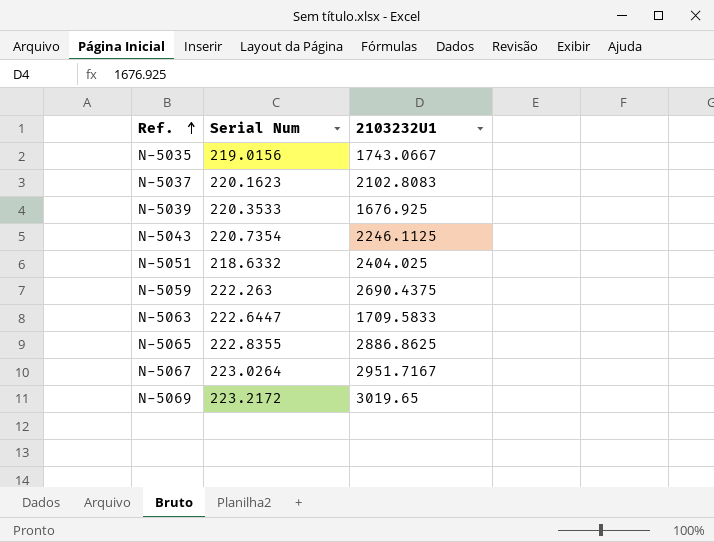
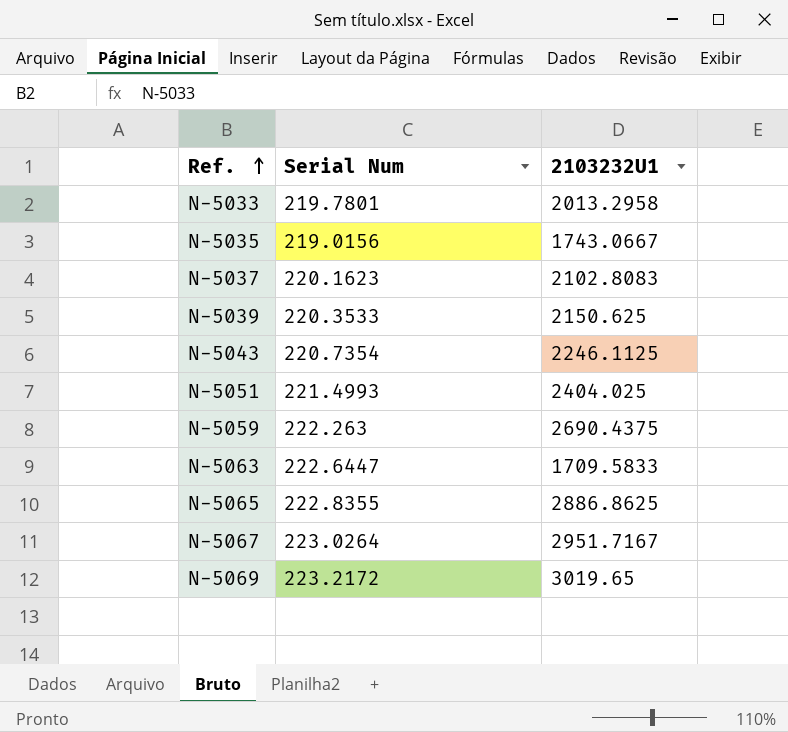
row N-5033: none -> 219.7801 | 2013.2958
N-5039 | 2103232U1: 1676.925 -> 2150.625
N-5051 | Serial Num: 218.6332 -> 221.4993

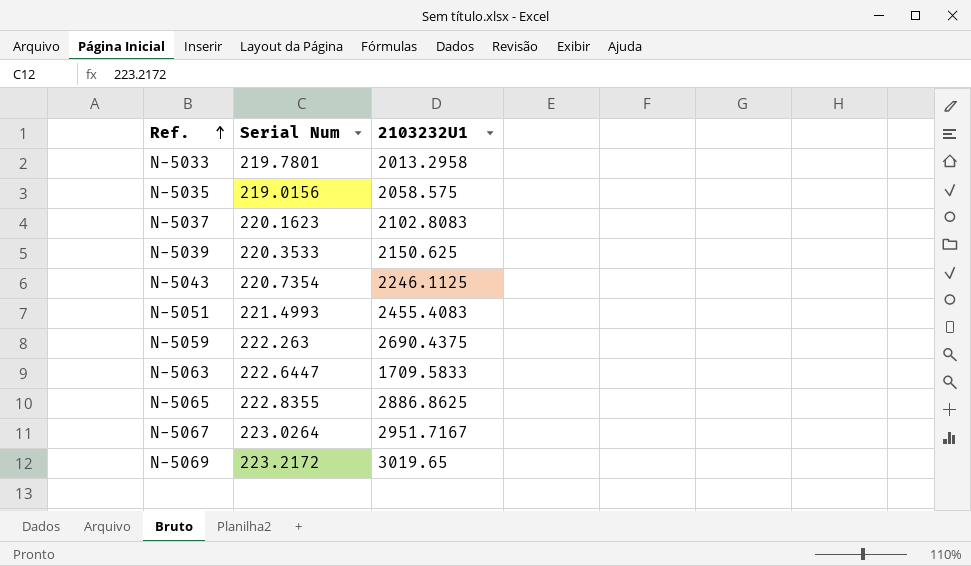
N-5035 | 2103232U1: 1743.0667 -> 2058.575
N-5051 | 2103232U1: 2404.025 -> 2455.4083

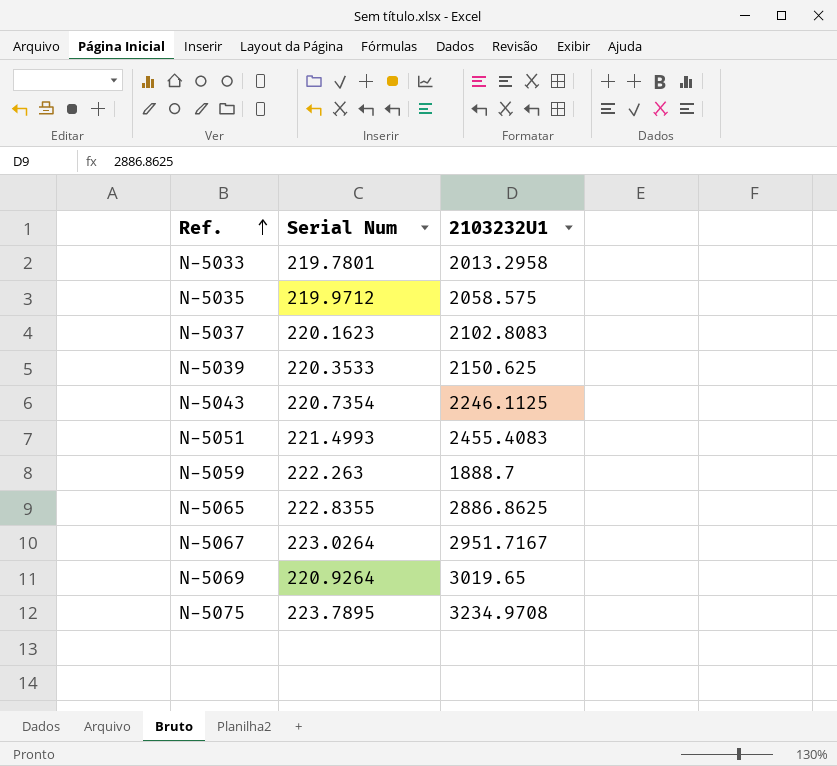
row N-5063: 222.6447 | 1709.5833 -> none
N-5035 | Serial Num: 219.0156 -> 219.9712
N-5059 | 2103232U1: 2690.4375 -> 1888.7
N-5069 | Serial Num: 223.2172 -> 220.9264
row N-5075: none -> 223.7895 | 3234.9708

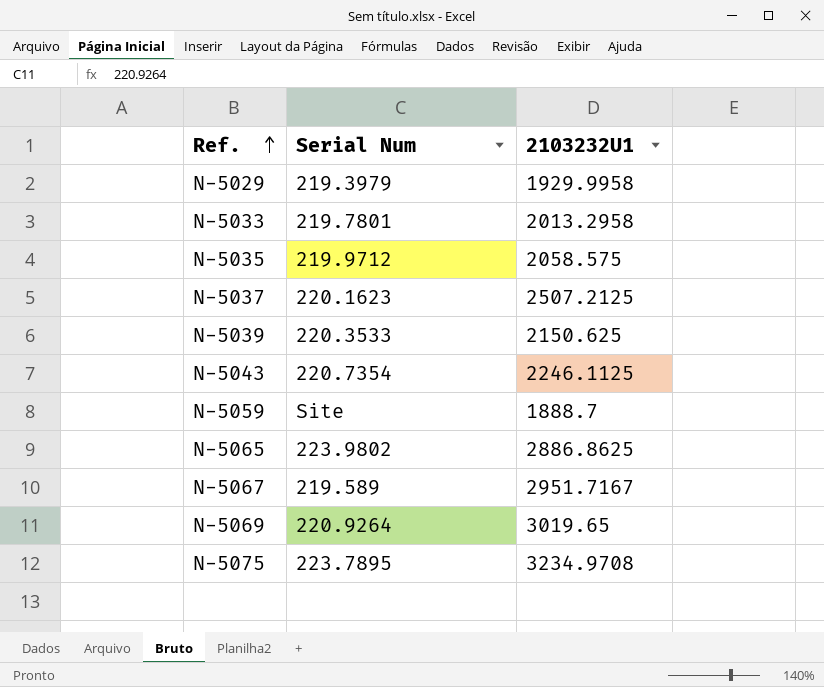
row N-5051: 221.4993 | 2455.4083 -> none
row N-5029: none -> 219.3979 | 1929.9958
N-5037 | 2103232U1: 2102.8083 -> 2507.2125
N-5059 | Serial Num: 222.263 -> Site
N-5065 | Serial Num: 222.8355 -> 223.9802
N-5067 | Serial Num: 223.0264 -> 219.589

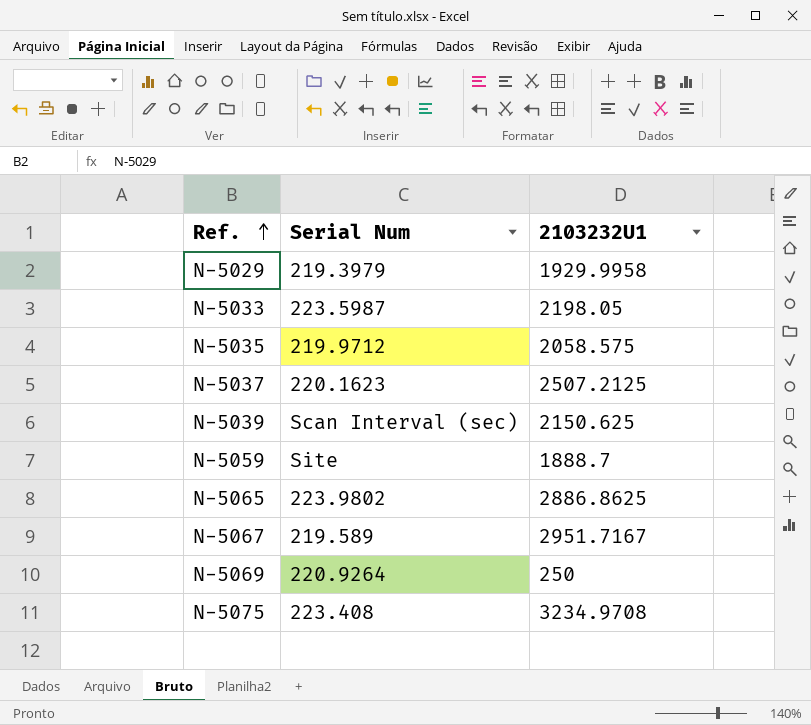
row N-5043: 220.7354 | 2246.1125 -> none
N-5033 | Serial Num: 219.7801 -> 223.5987
N-5033 | 2103232U1: 2013.2958 -> 2198.05
N-5039 | Serial Num: 220.3533 -> Scan Interval (sec)
N-5069 | 2103232U1: 3019.65 -> 250
N-5075 | Serial Num: 223.7895 -> 223.408

